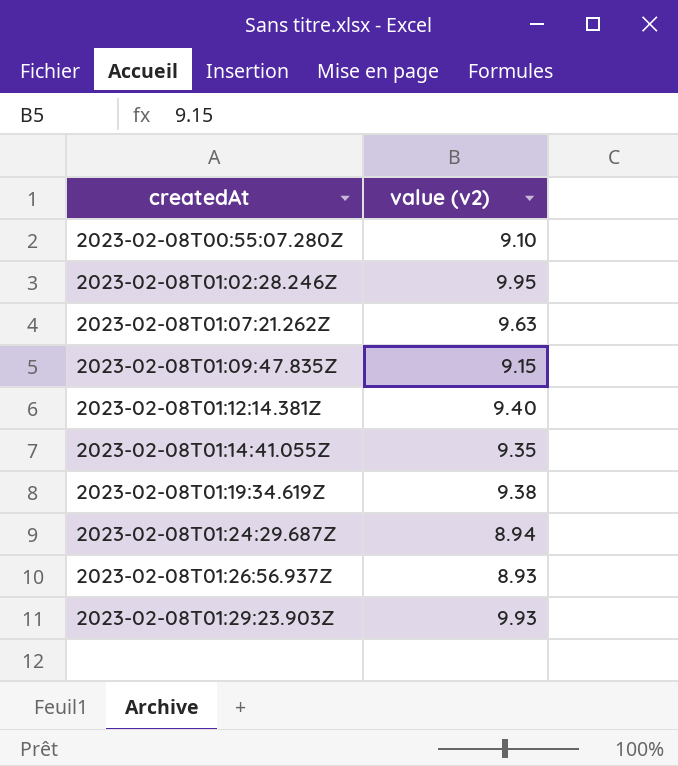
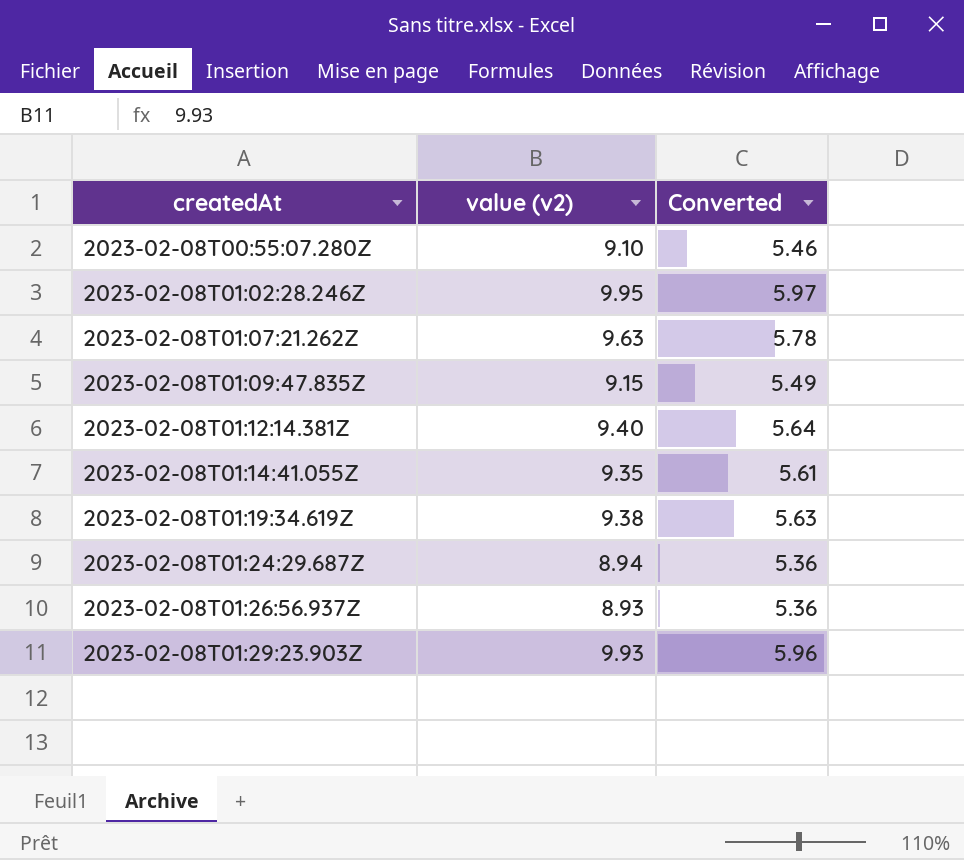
column Converted | formula: none -> [value (v2)] * 0.6

